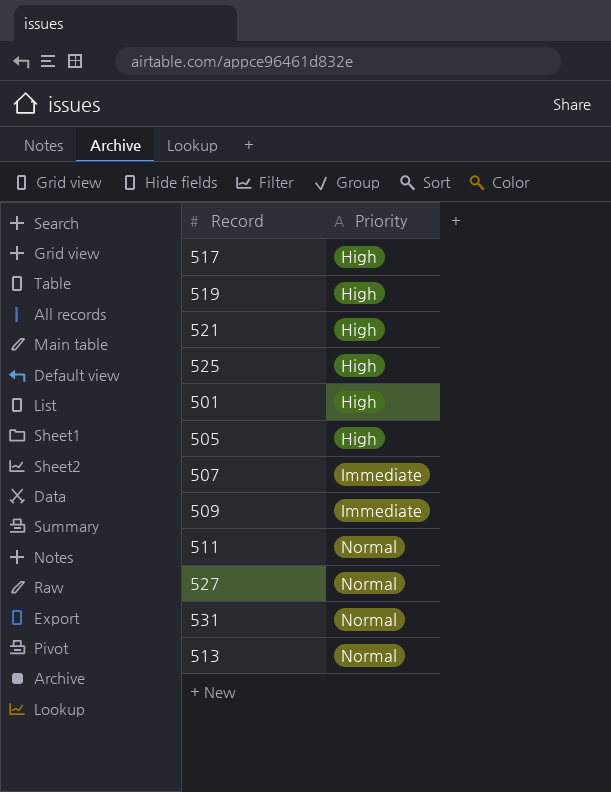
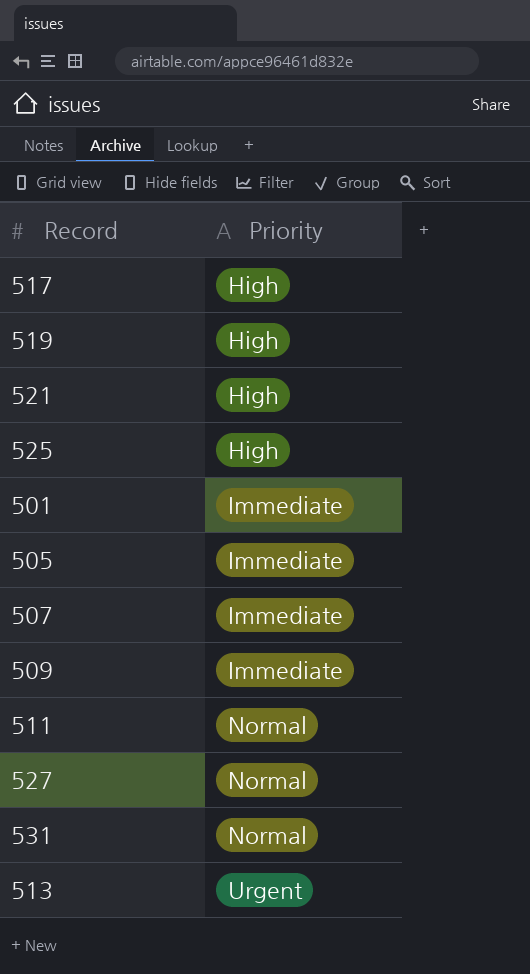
501 | Priority: High -> Immediate
505 | Priority: High -> Immediate
513 | Priority: Normal -> Urgent

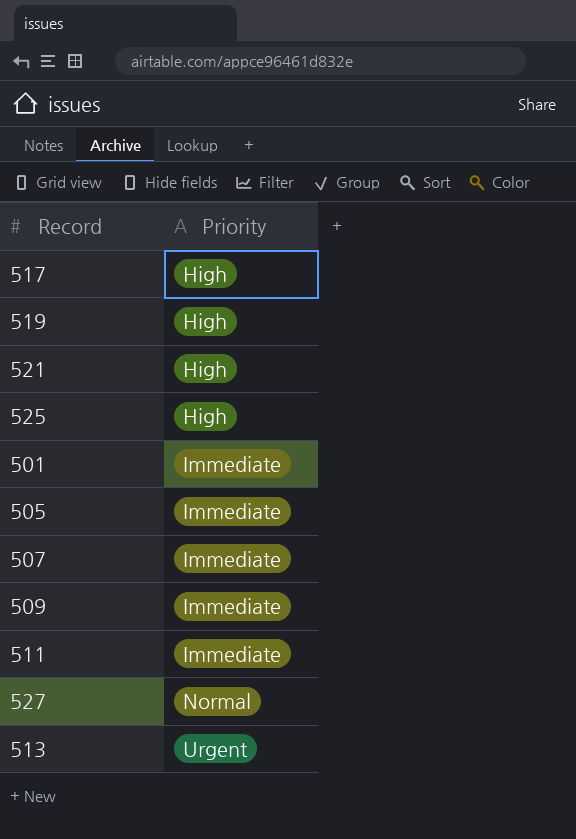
row 531: Normal -> none
511 | Priority: Normal -> Immediate

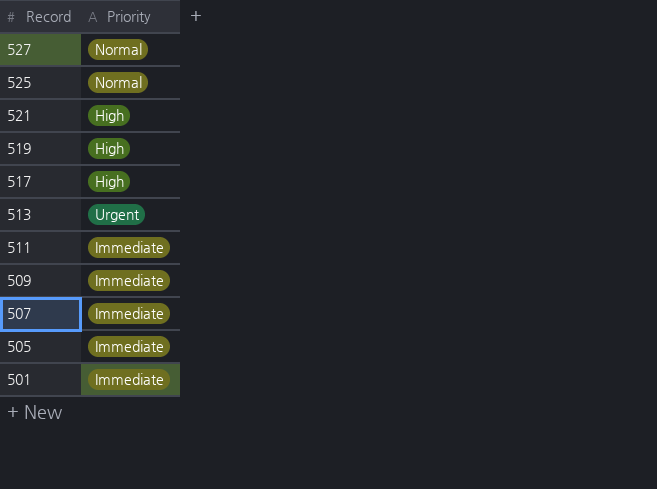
row order: Priority ascending -> Record descending
525 | Priority: High -> Normal

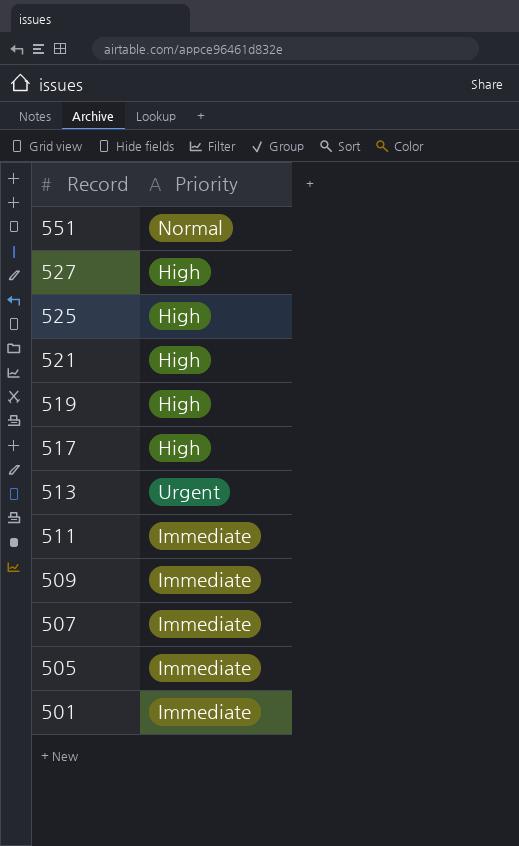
row 551: none -> Normal
527 | Priority: Normal -> High
525 | Priority: Normal -> High

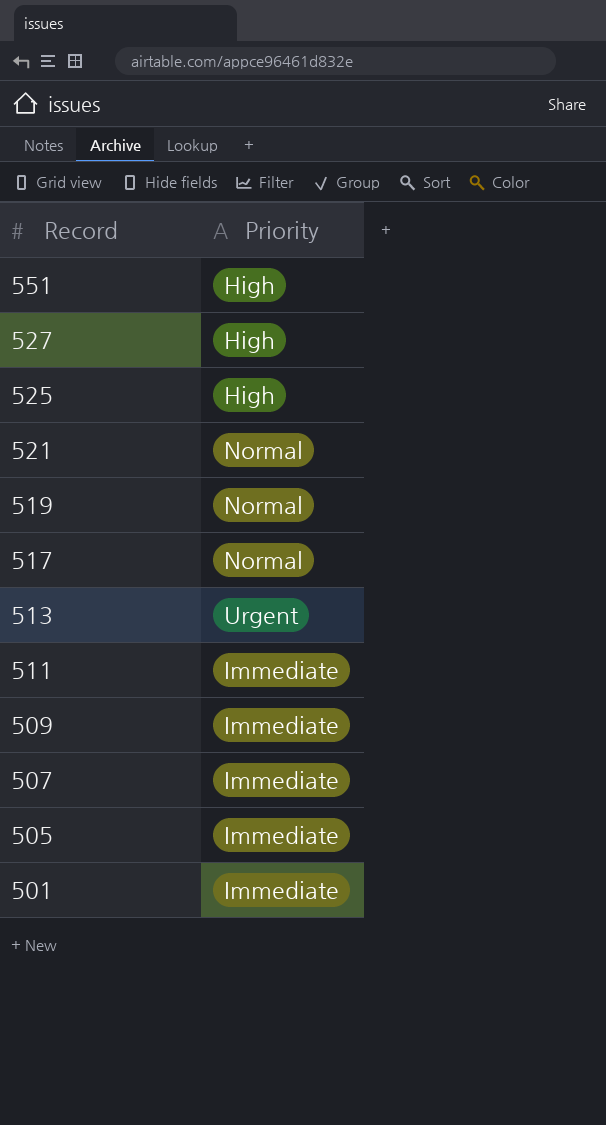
551 | Priority: Normal -> High
521 | Priority: High -> Normal
519 | Priority: High -> Normal
517 | Priority: High -> Normal

